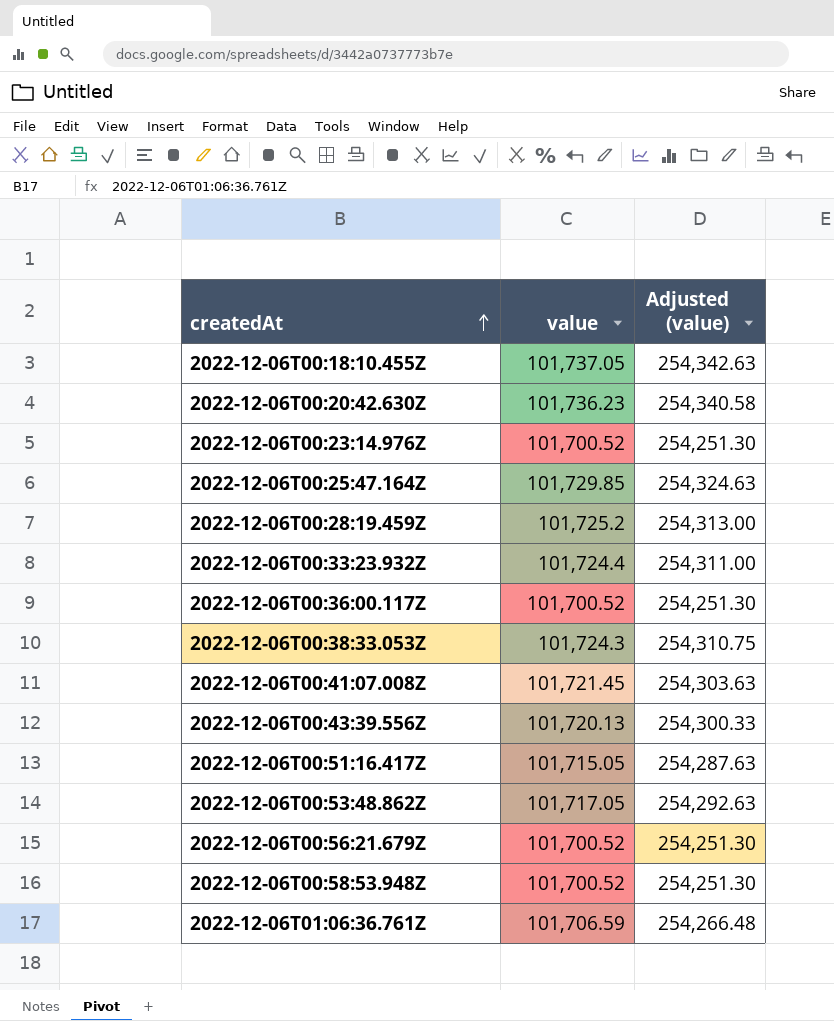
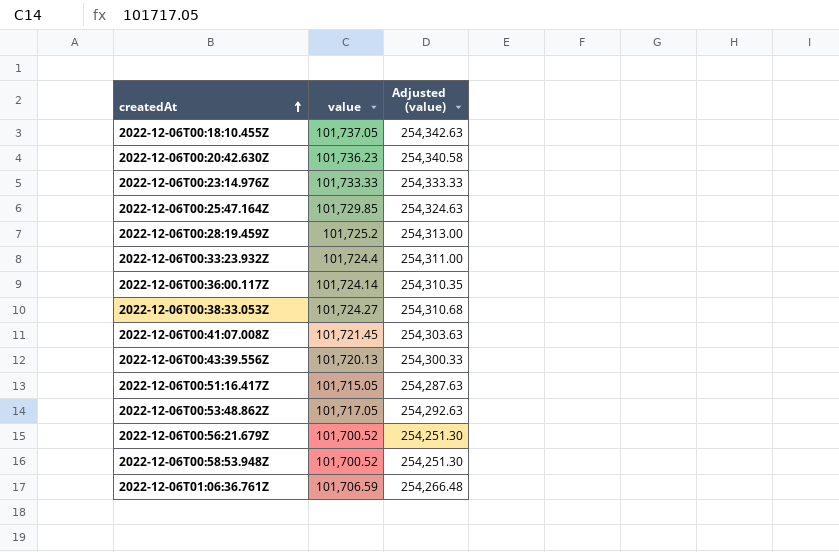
2022-12-06T00:23:14.976Z | value: 101,700.52 -> 101,733.33
2022-12-06T00:23:14.976Z | Adjusted (value): 254,251.30 -> 254,333.33
2022-12-06T00:36:00.117Z | value: 101,700.52 -> 101,724.14
2022-12-06T00:36:00.117Z | Adjusted (value): 254,251.30 -> 254,310.35
2022-12-06T00:38:33.053Z | value: 101,724.3 -> 101,724.27
2022-12-06T00:38:33.053Z | Adjusted (value): 254,310.75 -> 254,310.68

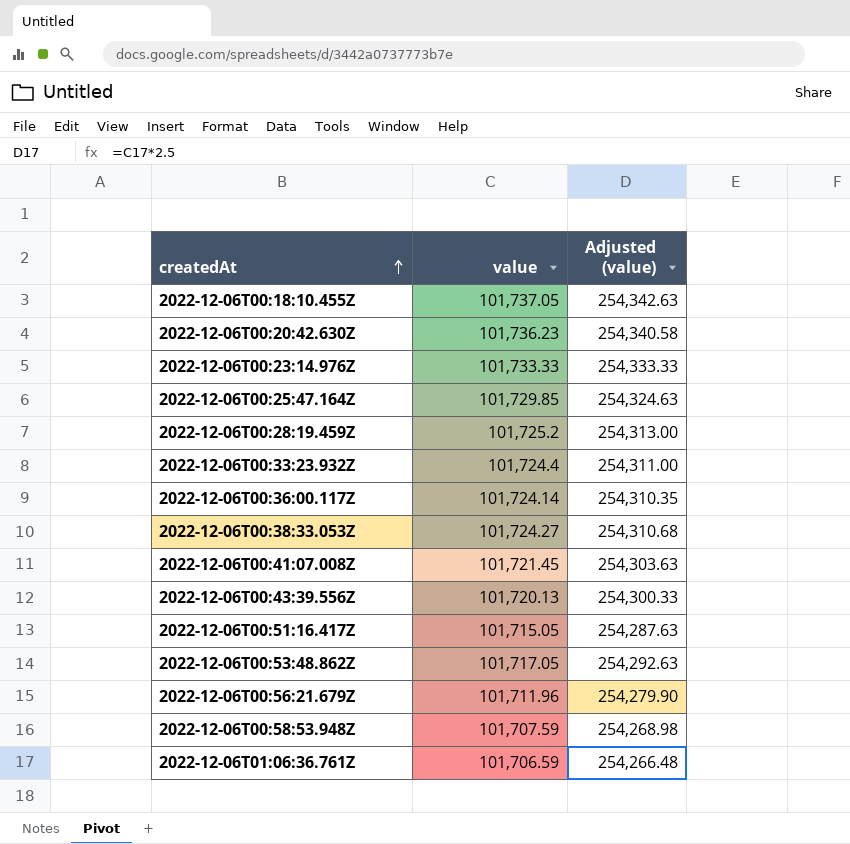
2022-12-06T00:56:21.679Z | value: 101,700.52 -> 101,711.96
2022-12-06T00:56:21.679Z | Adjusted (value): 254,251.30 -> 254,279.90
2022-12-06T00:58:53.948Z | value: 101,700.52 -> 101,707.59
2022-12-06T00:58:53.948Z | Adjusted (value): 254,251.30 -> 254,268.98

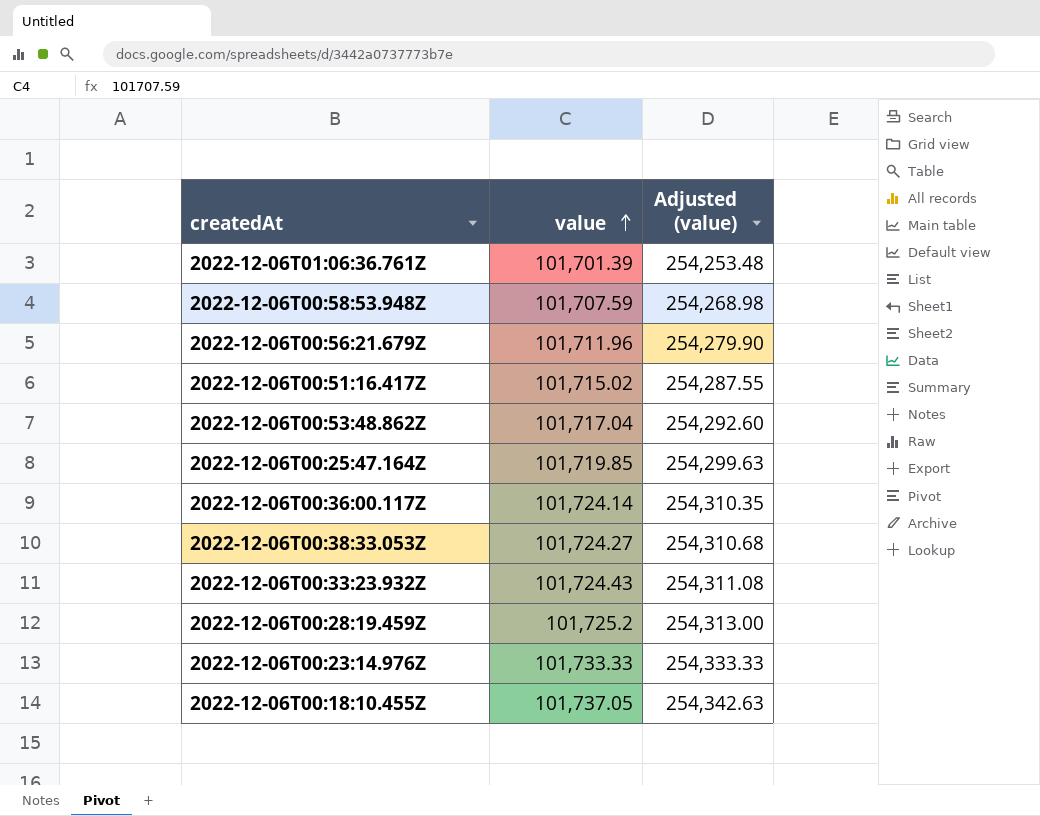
row order: createdAt ascending -> value ascending
row 2022-12-06T00:20:42.630Z: 101,736.23 | 254,340.58 -> none
row 2022-12-06T00:41:07.008Z: 101,721.45 | 254,303.63 -> none
row 2022-12-06T00:43:39.556Z: 101,720.13 | 254,300.33 -> none
2022-12-06T01:06:36.761Z | value: 101,706.59 -> 101,701.39
2022-12-06T01:06:36.761Z | Adjusted (value): 254,266.48 -> 254,253.48
2022-12-06T00:51:16.417Z | value: 101,715.05 -> 101,715.02
2022-12-06T00:51:16.417Z | Adjusted (value): 254,287.63 -> 254,287.55
2022-12-06T00:53:48.862Z | value: 101,717.05 -> 101,717.04
2022-12-06T00:53:48.862Z | Adjusted (value): 254,292.63 -> 254,292.60
2022-12-06T00:25:47.164Z | value: 101,729.85 -> 101,719.85
2022-12-06T00:25:47.164Z | Adjusted (value): 254,324.63 -> 254,299.63
2022-12-06T00:33:23.932Z | value: 101,724.4 -> 101,724.43
2022-12-06T00:33:23.932Z | Adjusted (value): 254,311.00 -> 254,311.08

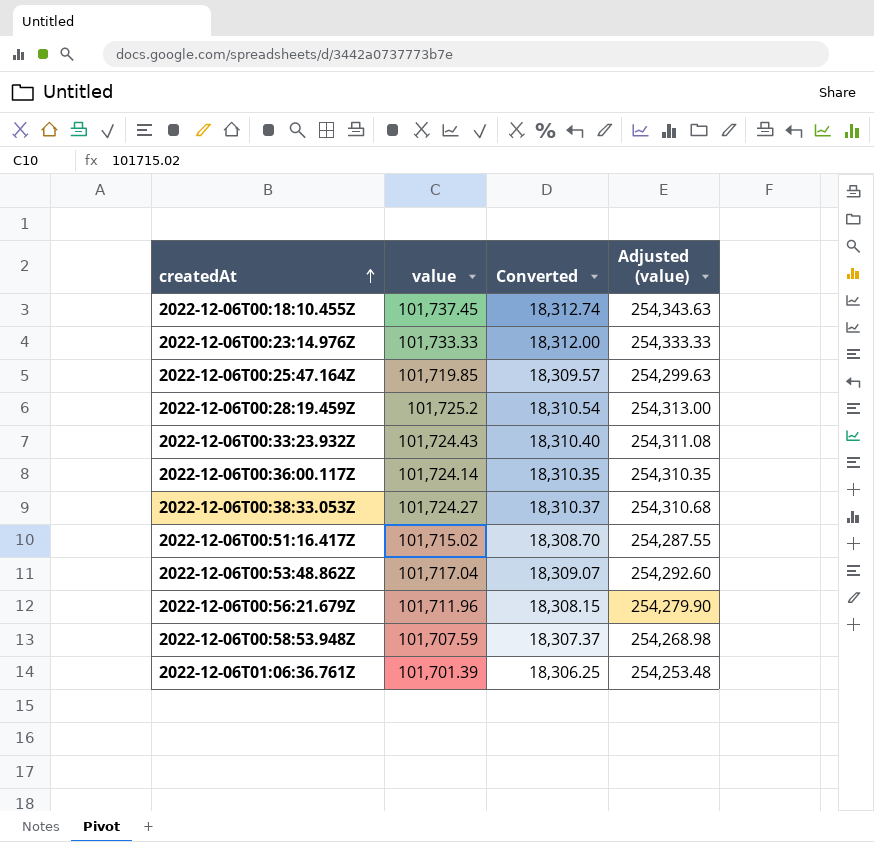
row order: value ascending -> createdAt ascending
column Converted | formula: none -> [value] * 0.18
2022-12-06T00:18:10.455Z | value: 101,737.05 -> 101,737.45
2022-12-06T00:18:10.455Z | Adjusted (value): 254,342.63 -> 254,343.63

